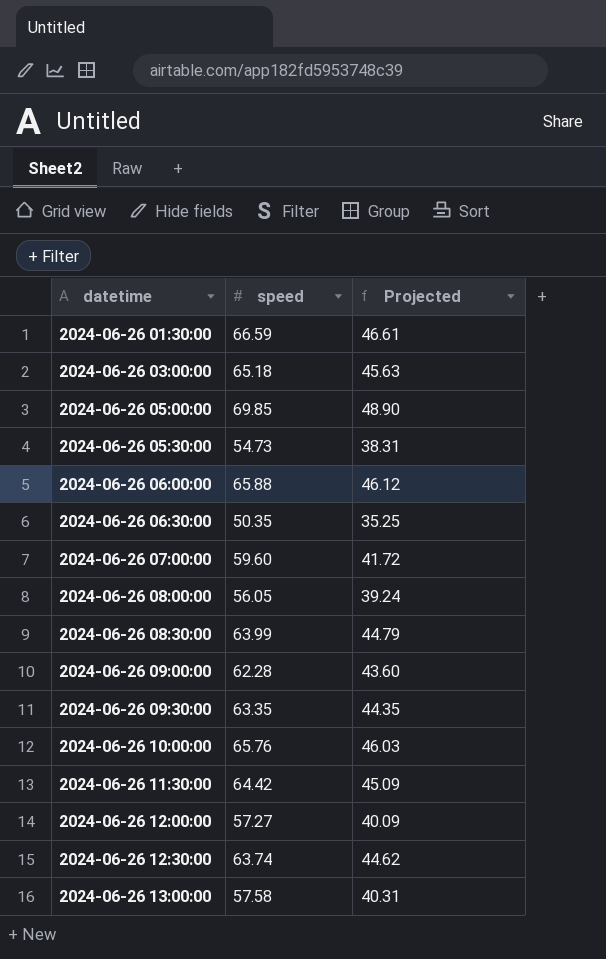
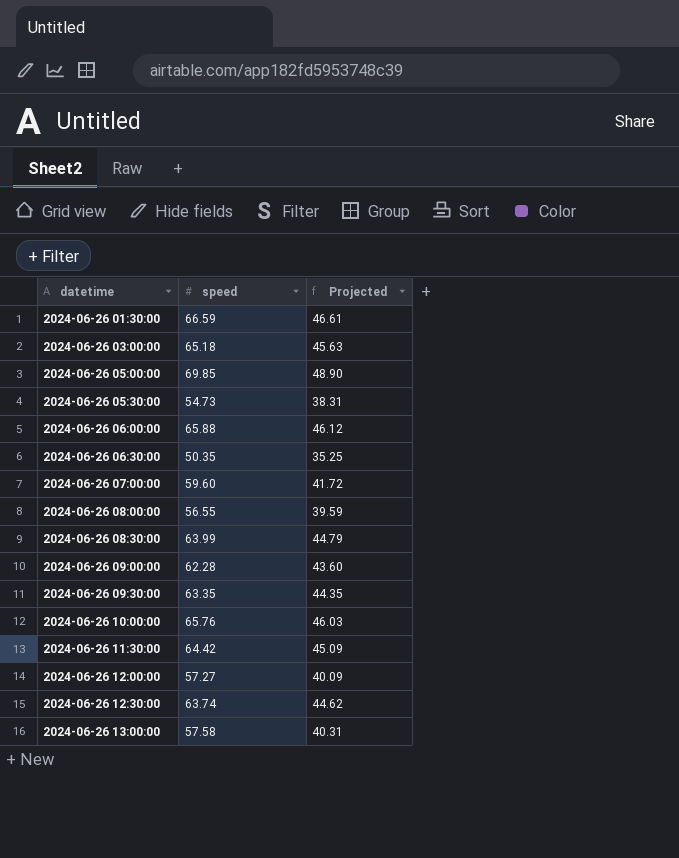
2024-06-26 08:00:00 | speed: 56.05 -> 56.55
2024-06-26 08:00:00 | Projected: 39.24 -> 39.59

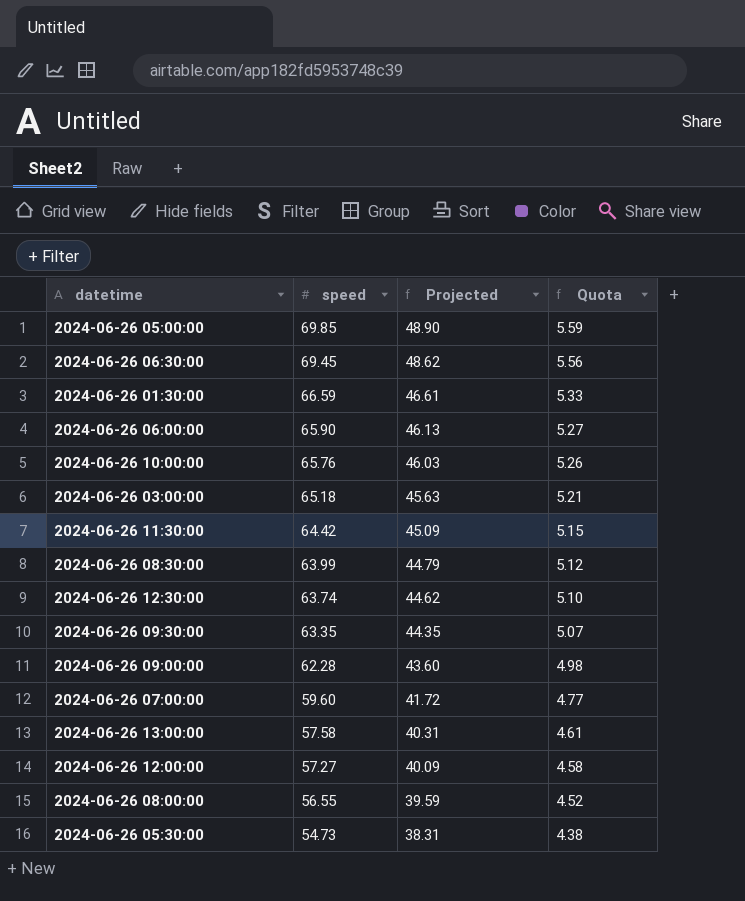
row order: datetime ascending -> speed descending
column Quota | formula: none -> [speed] * 0.08
2024-06-26 06:30:00 | speed: 50.35 -> 69.45
2024-06-26 06:30:00 | Projected: 35.25 -> 48.62
2024-06-26 06:00:00 | speed: 65.88 -> 65.90
2024-06-26 06:00:00 | Projected: 46.12 -> 46.13

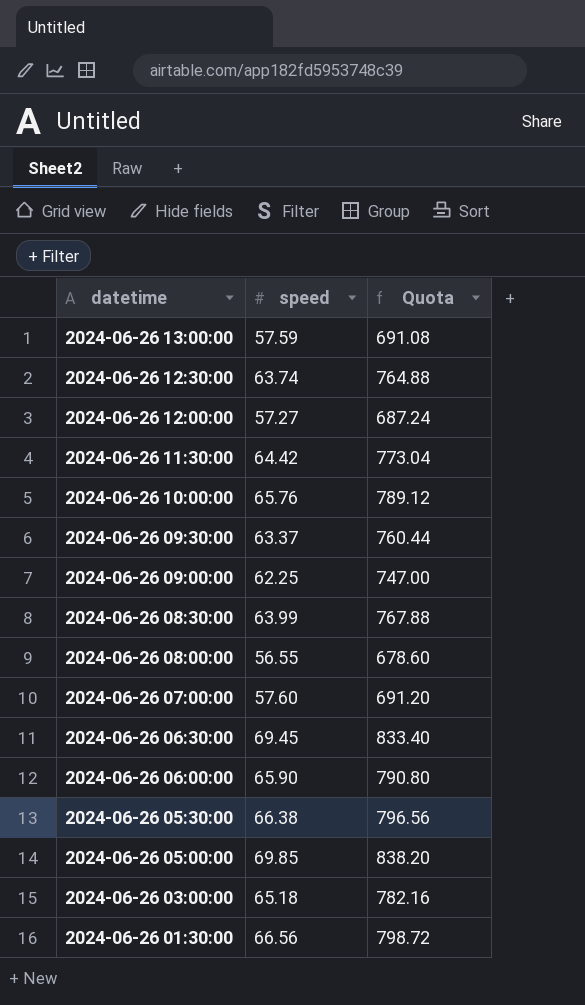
row order: speed descending -> datetime descending
column Projected | formula: [speed] * 0.7 -> none
column Quota | formula: [speed] * 0.08 -> [speed] * 12
2024-06-26 13:00:00 | speed: 57.58 -> 57.59
2024-06-26 09:30:00 | speed: 63.35 -> 63.37
2024-06-26 09:00:00 | speed: 62.28 -> 62.25
2024-06-26 07:00:00 | speed: 59.60 -> 57.60
2024-06-26 05:30:00 | speed: 54.73 -> 66.38
2024-06-26 01:30:00 | speed: 66.59 -> 66.56

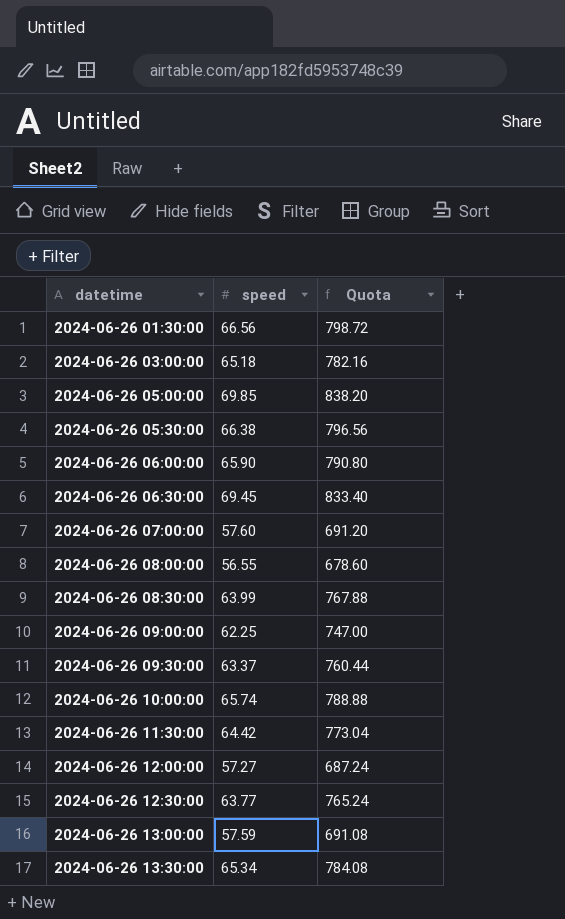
row order: datetime descending -> datetime ascending
2024-06-26 10:00:00 | speed: 65.76 -> 65.74
2024-06-26 10:00:00 | Quota: 789.12 -> 788.88
2024-06-26 12:30:00 | speed: 63.74 -> 63.77
2024-06-26 12:30:00 | Quota: 764.88 -> 765.24
row 2024-06-26 13:30:00: none -> 65.34 | 784.08

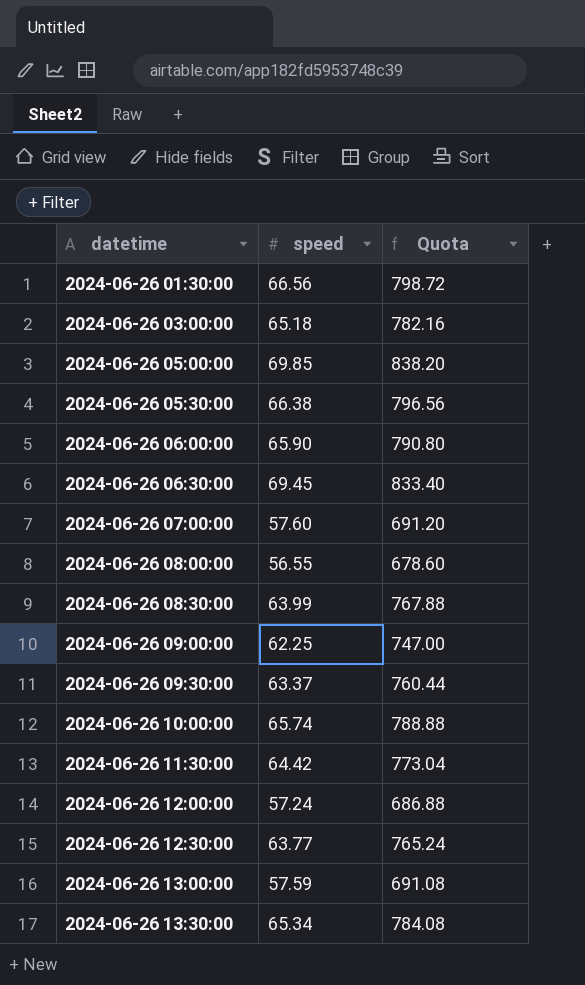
2024-06-26 12:00:00 | speed: 57.27 -> 57.24
2024-06-26 12:00:00 | Quota: 687.24 -> 686.88

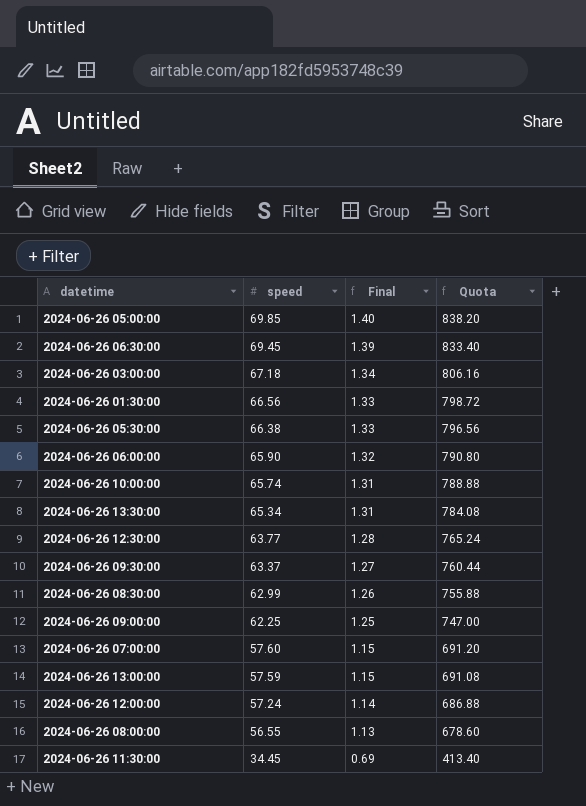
row order: datetime ascending -> speed descending
column Final | formula: none -> [speed] * 0.02
2024-06-26 03:00:00 | speed: 65.18 -> 67.18
2024-06-26 03:00:00 | Quota: 782.16 -> 806.16
2024-06-26 08:30:00 | speed: 63.99 -> 62.99
2024-06-26 08:30:00 | Quota: 767.88 -> 755.88
2024-06-26 11:30:00 | speed: 64.42 -> 34.45
2024-06-26 11:30:00 | Quota: 773.04 -> 413.40

